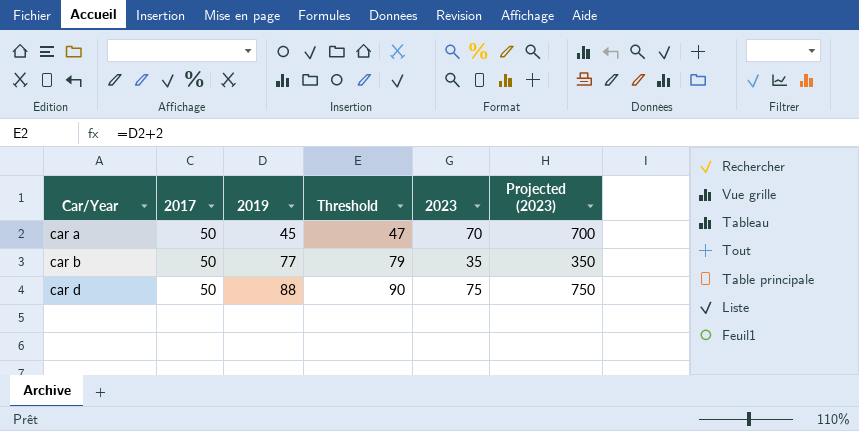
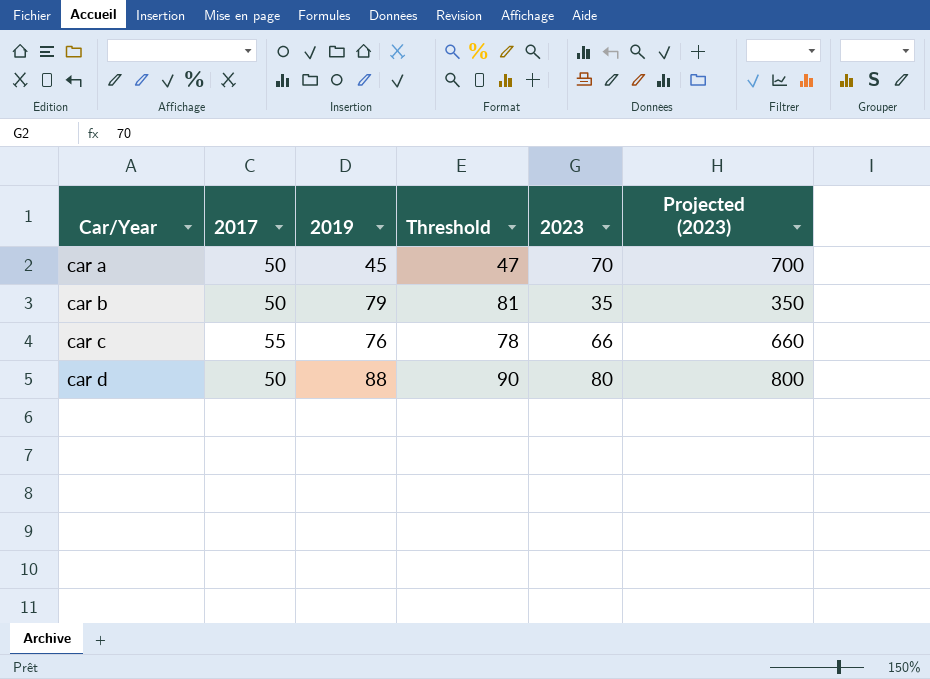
car b | 2019: 77 -> 79
car b | Threshold: 79 -> 81
row car c: none -> 55 | 76 | 78 | 66 | 660
car d | 2023: 75 -> 80
car d | Projected (2023): 750 -> 800

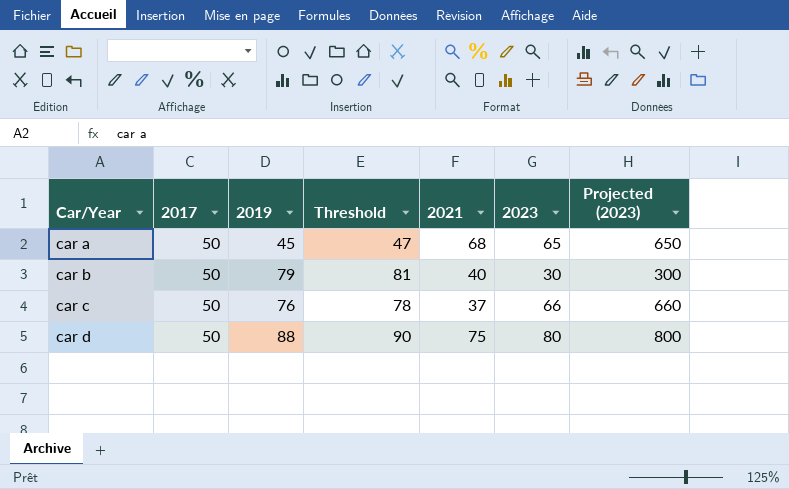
column 2021 | position: none -> 5
car a | 2023: 70 -> 65
car a | Projected (2023): 700 -> 650
car b | 2023: 35 -> 30
car b | Projected (2023): 350 -> 300
car c | 2017: 55 -> 50

